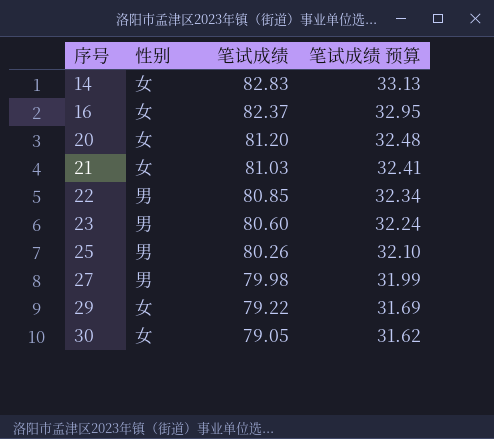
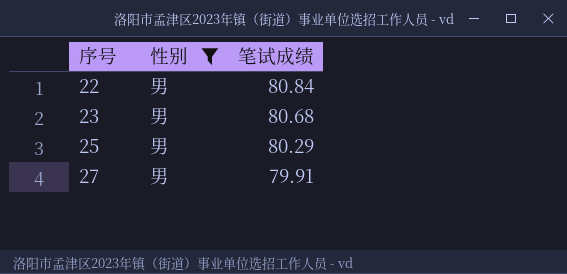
filter: none -> 性别 = 男
column 笔试成绩 预算 | formula: [笔试成绩] * 0.4 -> none
22 | 笔试成绩: 80.85 -> 80.84
23 | 笔试成绩: 80.60 -> 80.68
25 | 笔试成绩: 80.26 -> 80.29
27 | 笔试成绩: 79.98 -> 79.91

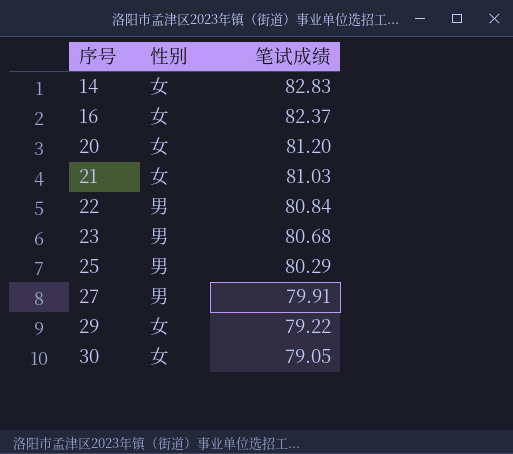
filter: 性别 = 男 -> none

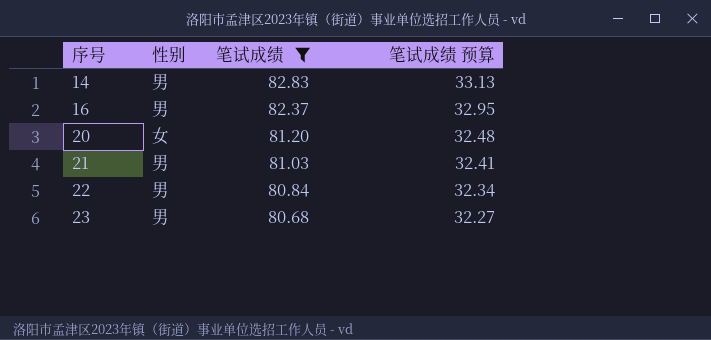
filter: none -> 笔试成绩 >= 80.68
column 笔试成绩 预算 | formula: none -> [笔试成绩] * 0.4
14 | 性别: 女 -> 男
16 | 性别: 女 -> 男
21 | 性别: 女 -> 男

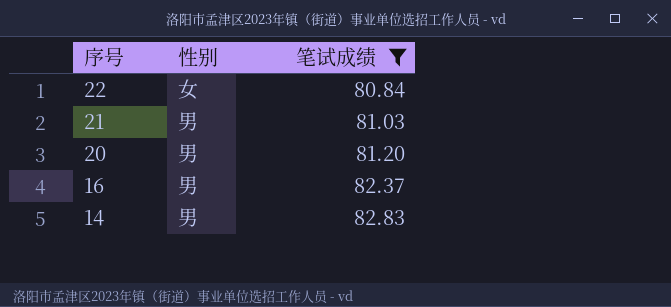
row order: 序号 ascending -> 序号 descending
column 笔试成绩 预算 | formula: [笔试成绩] * 0.4 -> none
row 23: 男 | 80.68 | 32.27 -> none
22 | 性别: 男 -> 女
20 | 性别: 女 -> 男

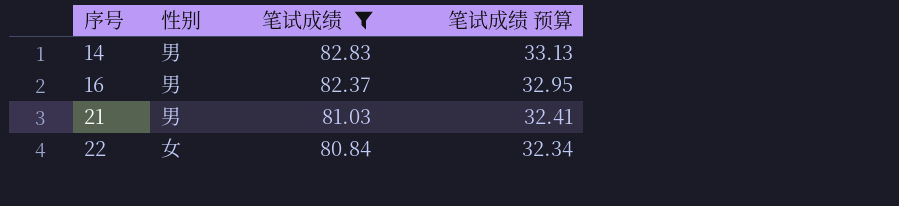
row order: 序号 descending -> 序号 ascending
column 笔试成绩 预算 | formula: none -> [笔试成绩] * 0.4
row 20: 男 | 81.20 -> none

